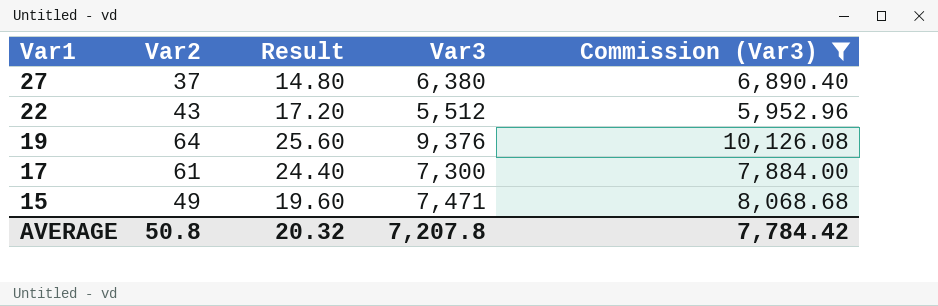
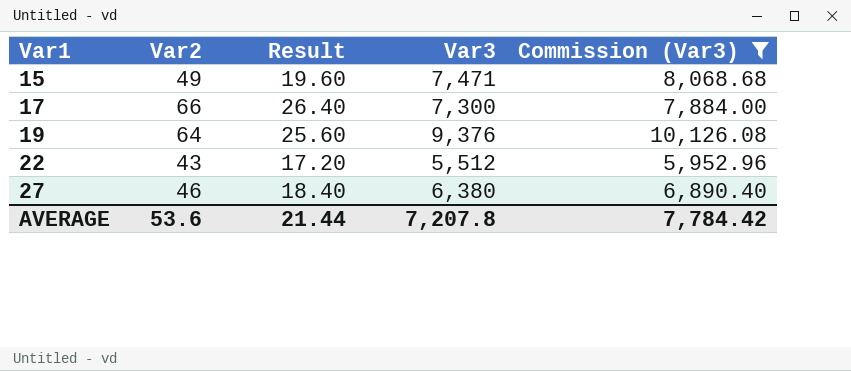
row order: Var1 descending -> Var1 ascending
17 | Var2: 61 -> 66
17 | Result: 24.40 -> 26.40
27 | Var2: 37 -> 46
27 | Result: 14.80 -> 18.40
AVERAGE | Var2: 50.8 -> 53.6
AVERAGE | Result: 20.32 -> 21.44

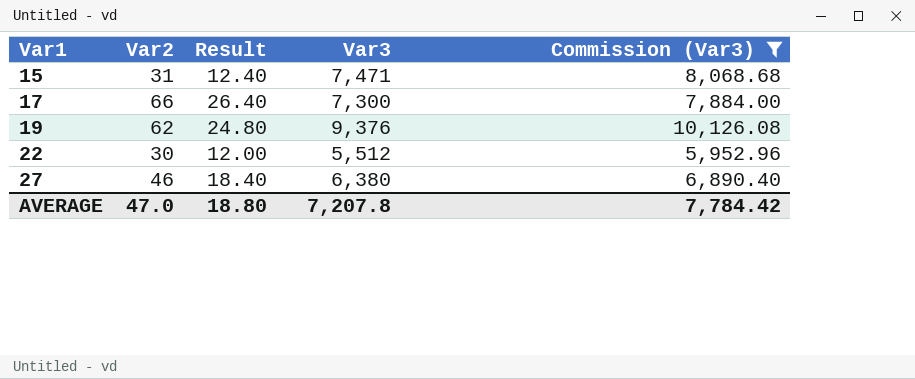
15 | Var2: 49 -> 31
15 | Result: 19.60 -> 12.40
19 | Var2: 64 -> 62
19 | Result: 25.60 -> 24.80
22 | Var2: 43 -> 30
22 | Result: 17.20 -> 12.00
AVERAGE | Var2: 53.6 -> 47.0
AVERAGE | Result: 21.44 -> 18.80

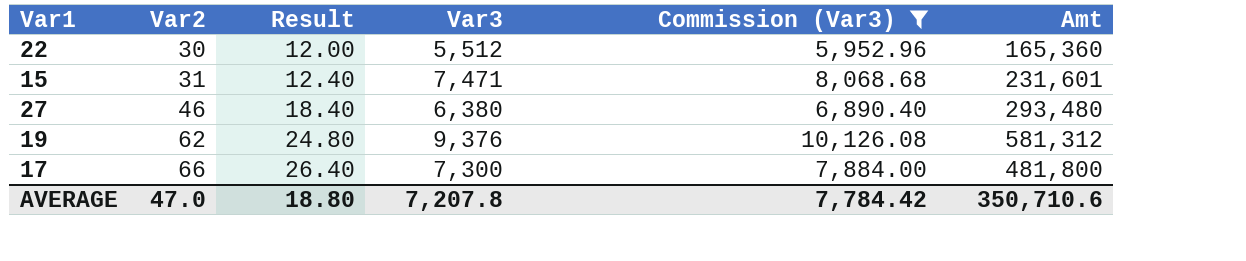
row order: Var1 ascending -> Var2 ascending
column Amt | formula: none -> [Var2] * [Var3]

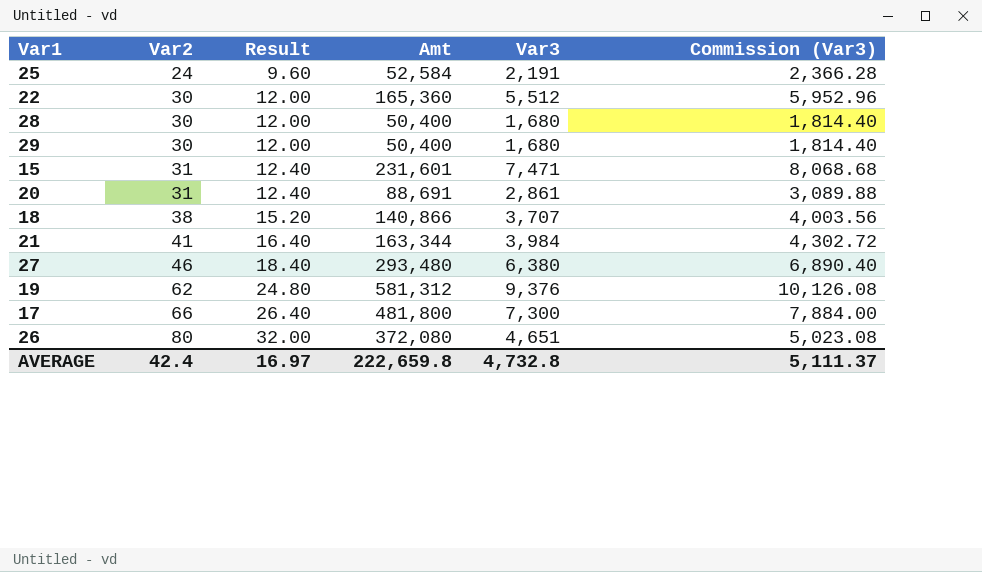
filter: Commission (Var3) >= 5,952.96 -> none
column Amt | position: 6 -> 4
AVERAGE | Var2: 47.0 -> 42.4
AVERAGE | Result: 18.80 -> 16.97
AVERAGE | Amt: 350,710.6 -> 222,659.8
AVERAGE | Var3: 7,207.8 -> 4,732.8
AVERAGE | Commission (Var3): 7,784.42 -> 5,111.37

